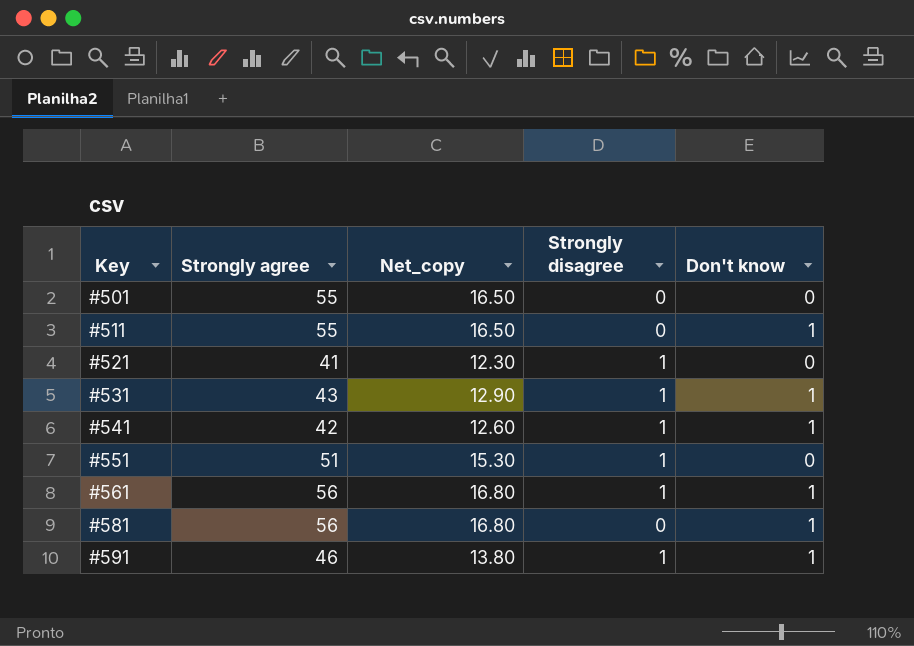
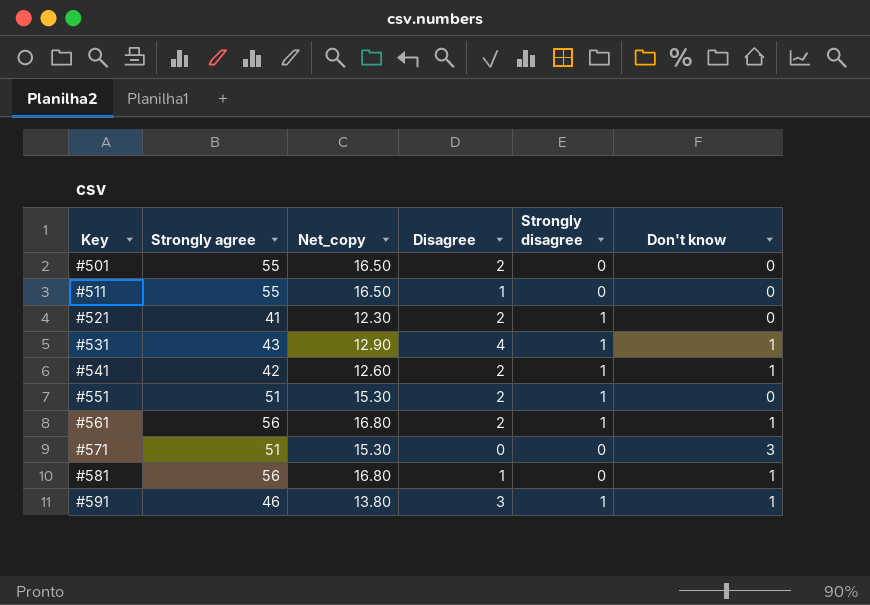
column Disagree | position: none -> 4
#511 | Don't know: 1 -> 0
row #571: none -> 51 | 15.30 | 0 | 0 | 3

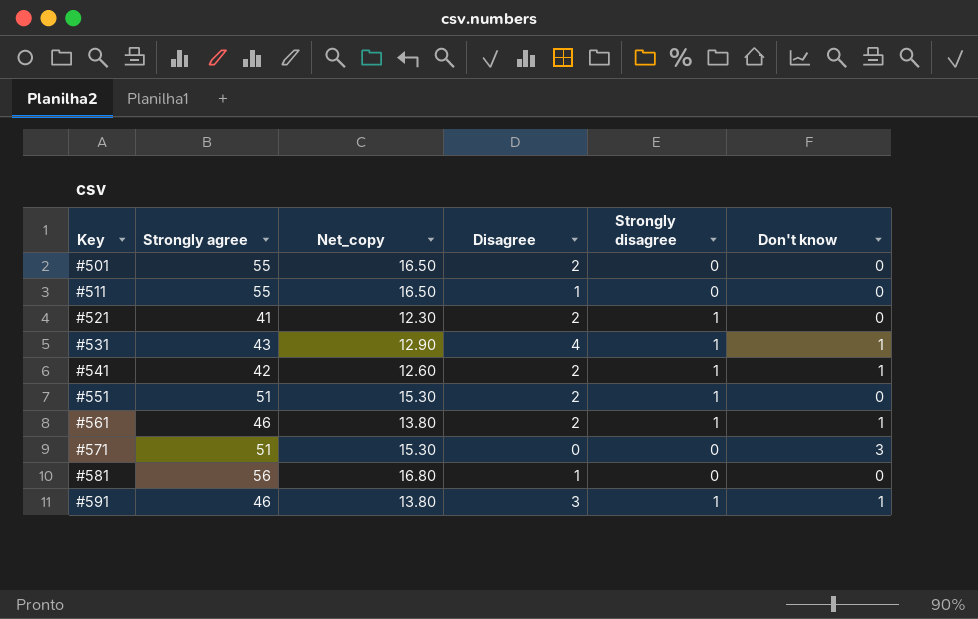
#561 | Strongly agree: 56 -> 46
#561 | Net_copy: 16.80 -> 13.80
#581 | Don't know: 1 -> 0

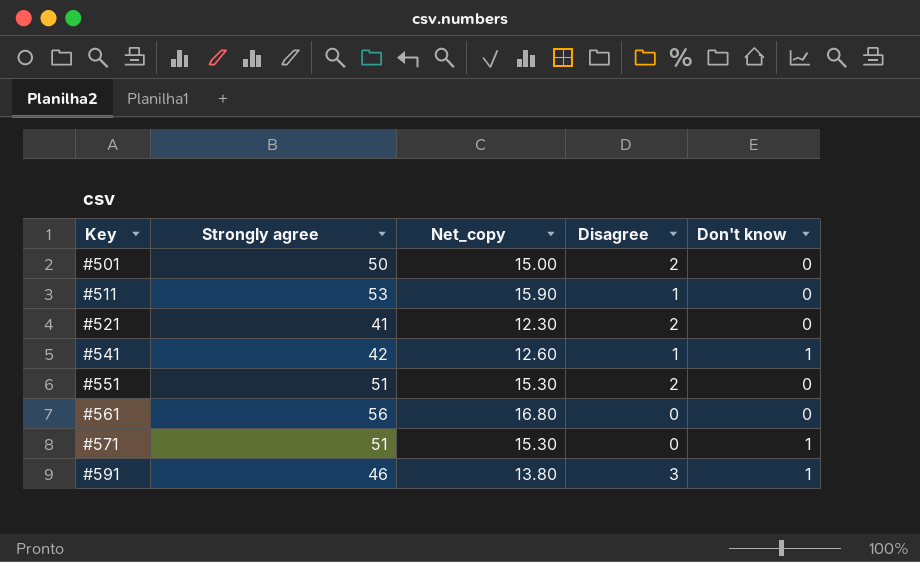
column Strongly disagree | position: 5 -> none
row #531: 43 | 12.90 | 4 | 1 | 1 -> none
row #581: 56 | 16.80 | 1 | 0 | 0 -> none
#501 | Strongly agree: 55 -> 50
#501 | Net_copy: 16.50 -> 15.00
#511 | Strongly agree: 55 -> 53
#511 | Net_copy: 16.50 -> 15.90
#541 | Disagree: 2 -> 1
#561 | Strongly agree: 46 -> 56
#561 | Net_copy: 13.80 -> 16.80
#561 | Disagree: 2 -> 0
#561 | Don't know: 1 -> 0
#571 | Don't know: 3 -> 1

